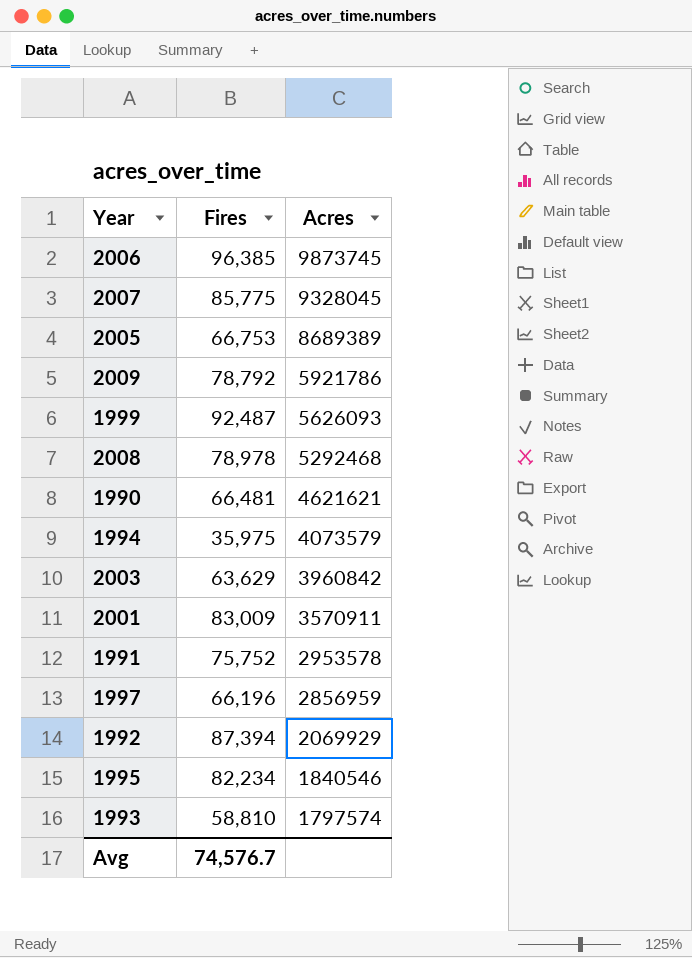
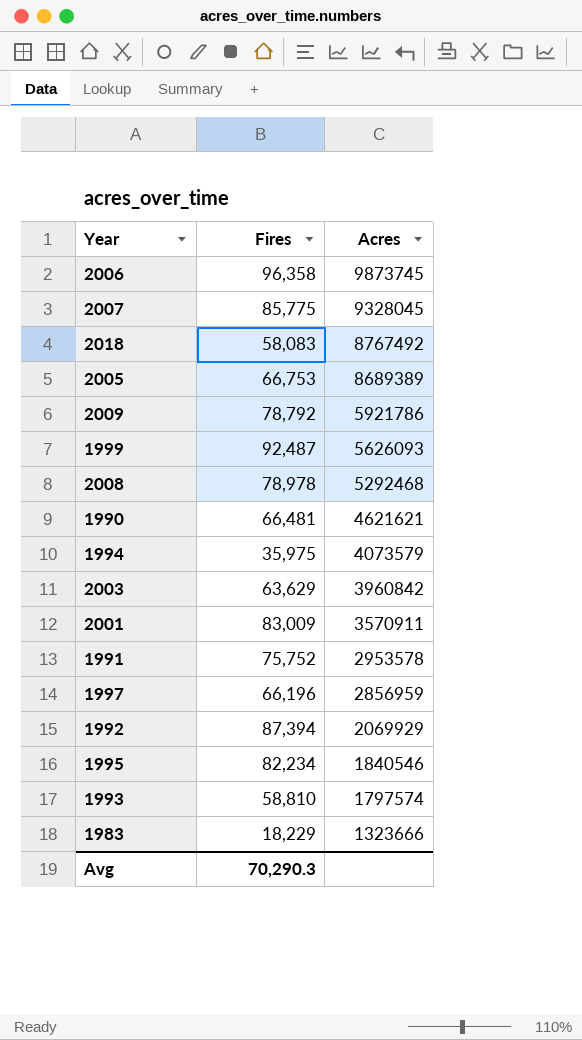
2006 | Fires: 96,385 -> 96,358
row 2018: none -> 58,083 | 8767492
row 1983: none -> 18,229 | 1323666
Avg | Fires: 74,576.7 -> 70,290.3

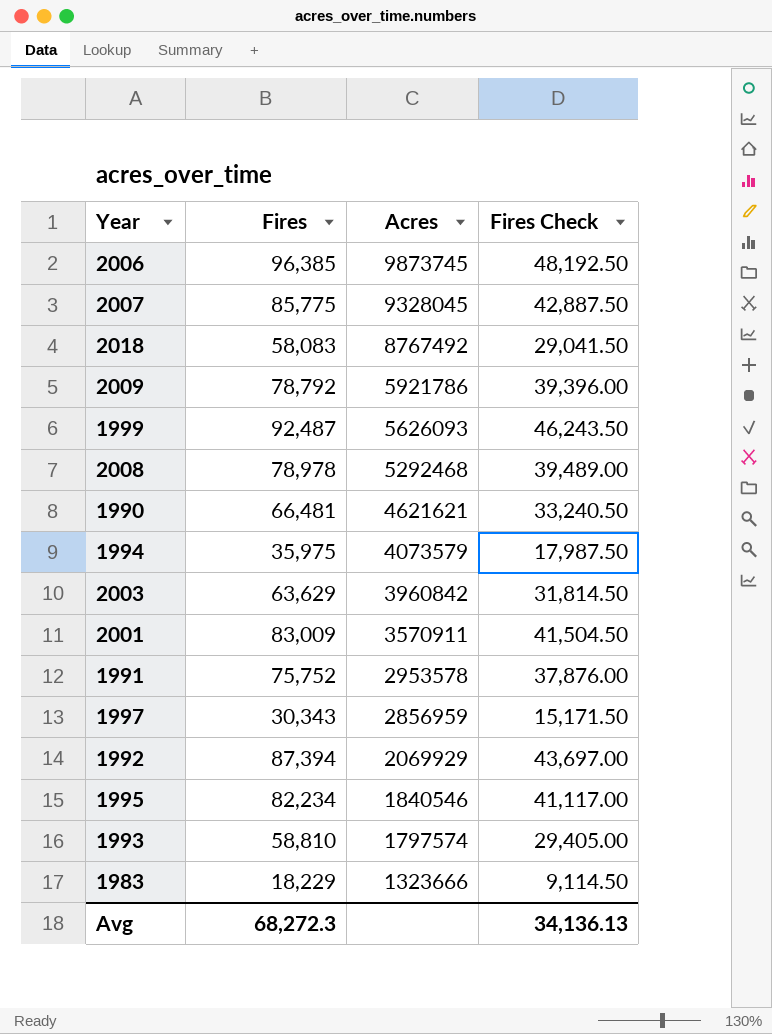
column Fires Check | formula: none -> [Fires] * 0.5
row 2005: 66,753 | 8689389 -> none
2006 | Fires: 96,358 -> 96,385
1997 | Fires: 66,196 -> 30,343
Avg | Fires: 70,290.3 -> 68,272.3

